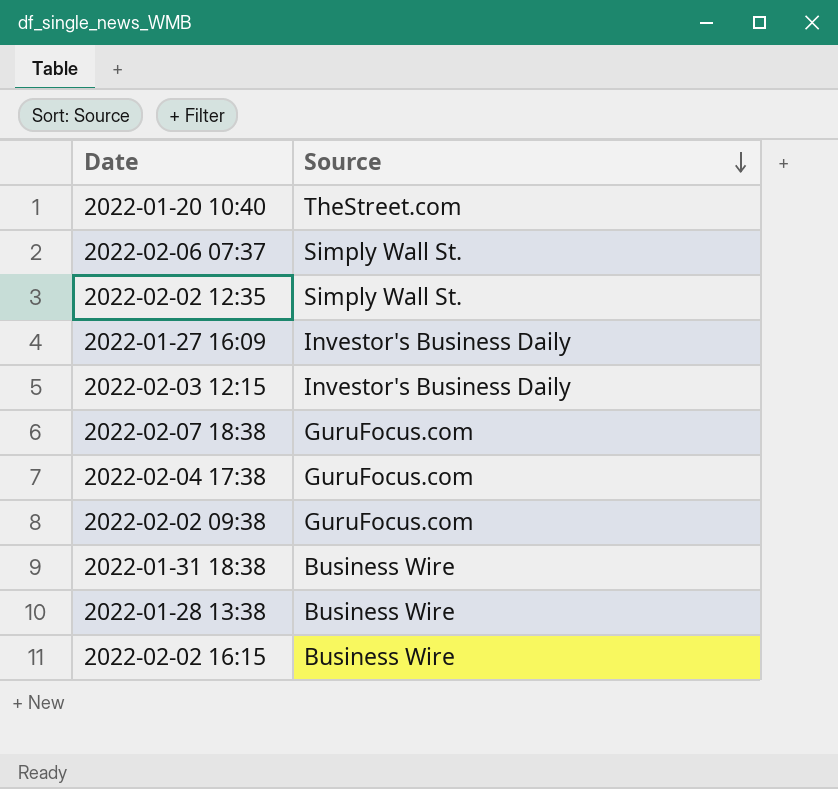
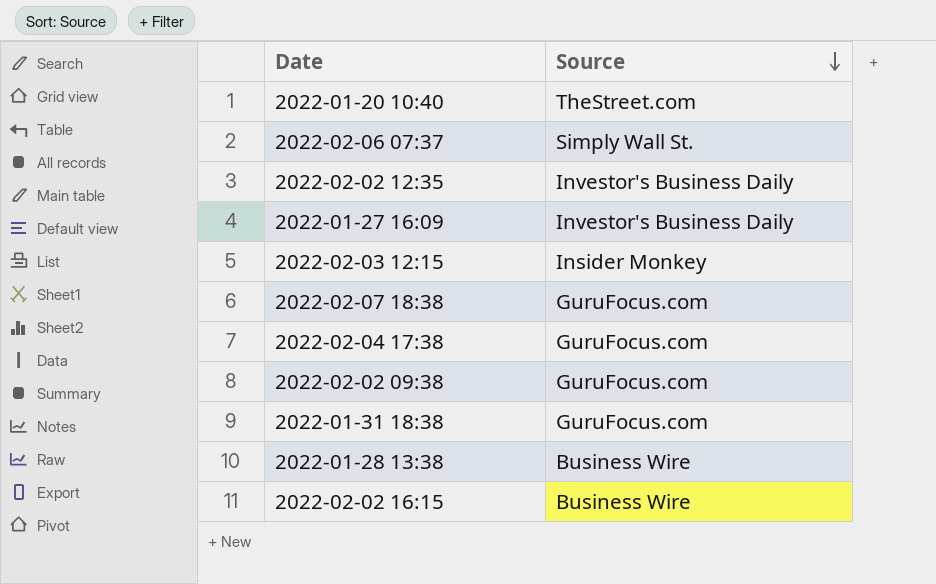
2022-02-02 12:35 | Source: Simply Wall St. -> Investor's Business Daily
2022-02-03 12:15 | Source: Investor's Business Daily -> Insider Monkey
2022-01-31 18:38 | Source: Business Wire -> GuruFocus.com

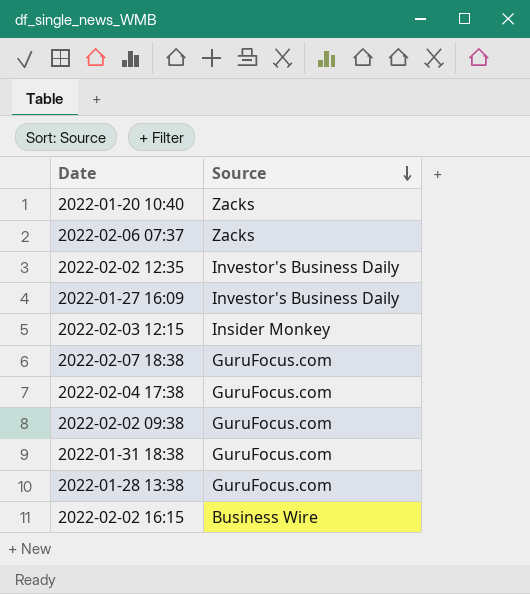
2022-01-20 10:40 | Source: TheStreet.com -> Zacks
2022-02-06 07:37 | Source: Simply Wall St. -> Zacks
2022-01-28 13:38 | Source: Business Wire -> GuruFocus.com

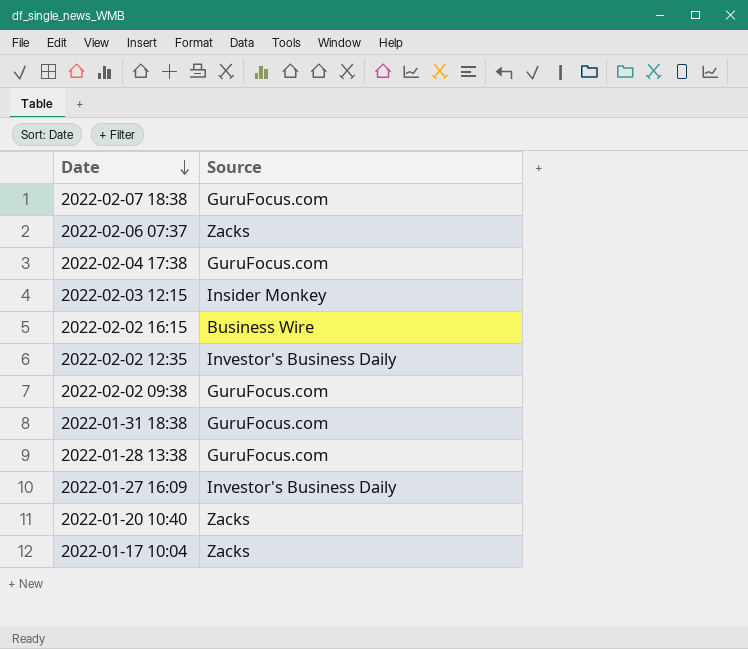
row order: Source descending -> Date descending
row 2022-01-17 10:04: none -> Zacks

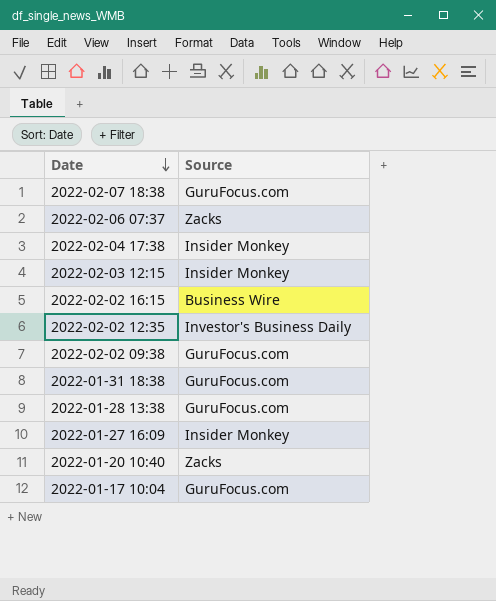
2022-02-04 17:38 | Source: GuruFocus.com -> Insider Monkey
2022-01-27 16:09 | Source: Investor's Business Daily -> Insider Monkey
2022-01-17 10:04 | Source: Zacks -> GuruFocus.com

